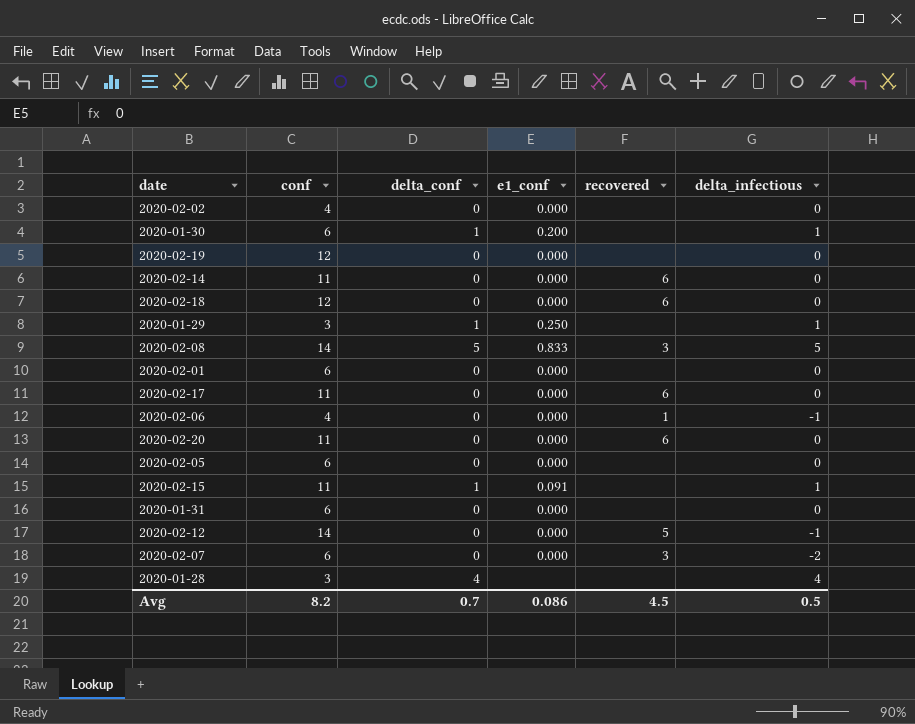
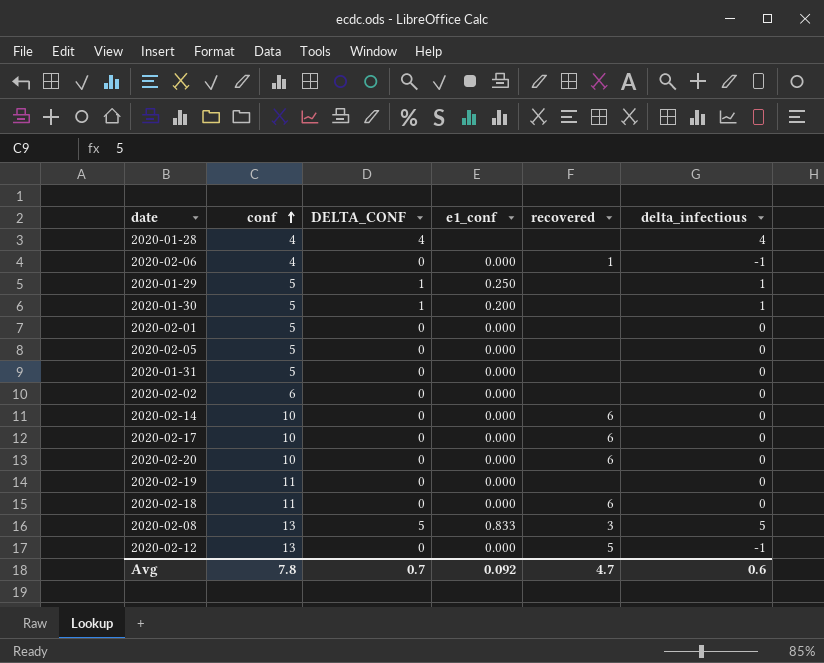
row order: none -> conf ascending
column name: delta_conf -> DELTA_CONF
row 2020-02-15: 11 | 1 | 0.091 | none | 1 -> none
row 2020-02-07: 6 | 0 | 0.000 | 3 | -2 -> none
2020-01-28 | conf: 3 -> 4
2020-01-29 | conf: 3 -> 5
2020-01-30 | conf: 6 -> 5
2020-02-01 | conf: 6 -> 5
2020-02-05 | conf: 6 -> 5
2020-01-31 | conf: 6 -> 5
2020-02-02 | conf: 4 -> 6
2020-02-14 | conf: 11 -> 10
2020-02-17 | conf: 11 -> 10
2020-02-20 | conf: 11 -> 10
2020-02-19 | conf: 12 -> 11
2020-02-18 | conf: 12 -> 11
2020-02-08 | conf: 14 -> 13
2020-02-12 | conf: 14 -> 13
Avg | conf: 8.2 -> 7.8
Avg | e1_conf: 0.086 -> 0.092
Avg | recovered: 4.5 -> 4.7
Avg | delta_infectious: 0.5 -> 0.6

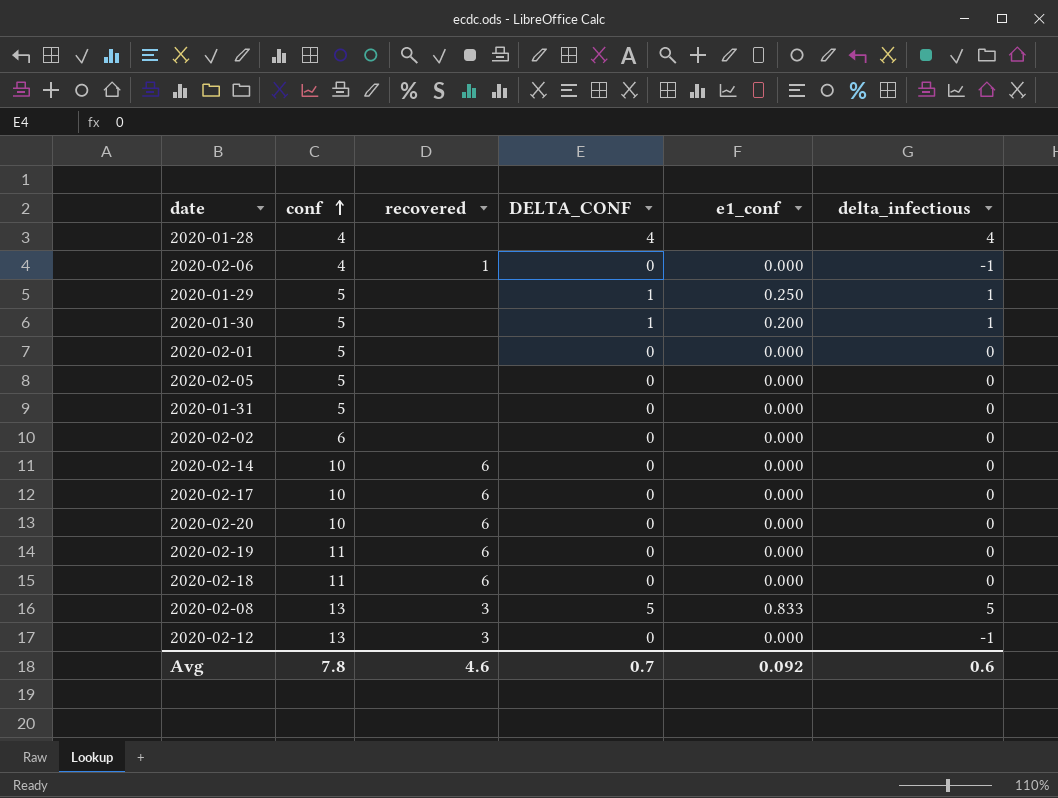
column recovered | position: 5 -> 3
2020-02-19 | recovered: none -> 6
2020-02-12 | recovered: 5 -> 3
Avg | recovered: 4.7 -> 4.6

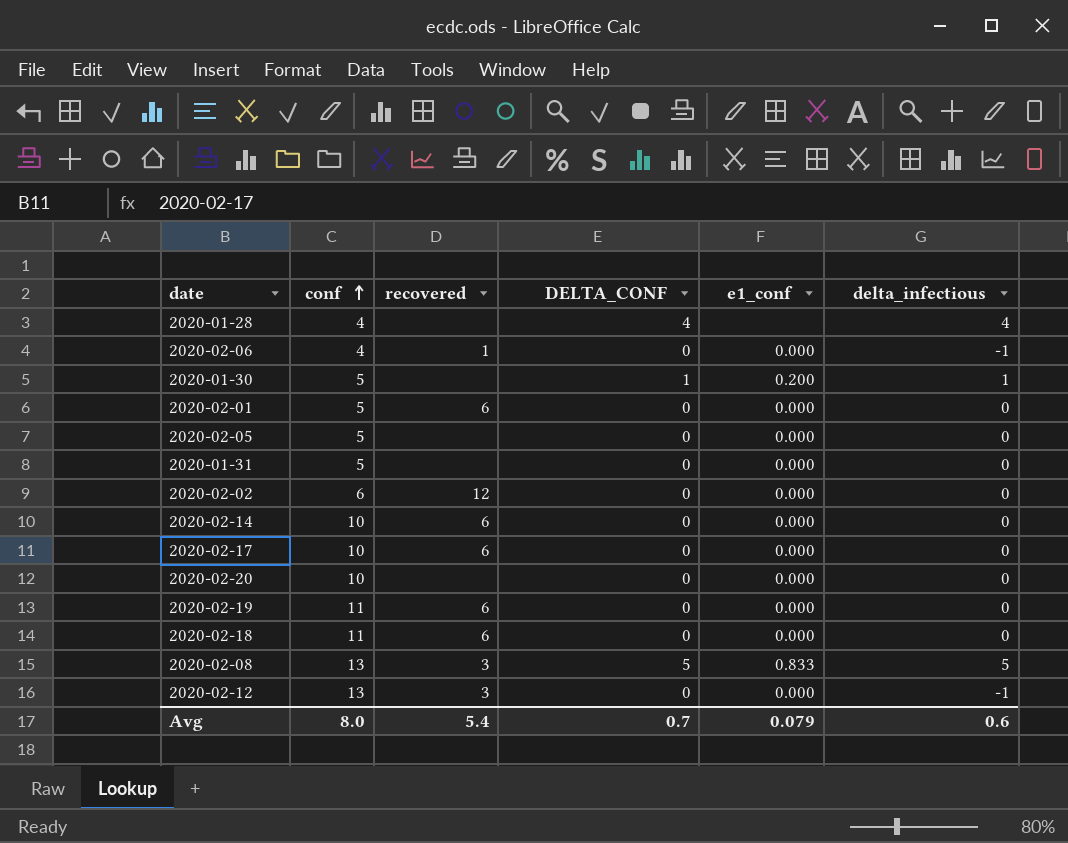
row 2020-01-29: 5 | none | 1 | 0.250 | 1 -> none
2020-02-01 | recovered: none -> 6
2020-02-02 | recovered: none -> 12
2020-02-20 | recovered: 6 -> none
Avg | conf: 7.8 -> 8.0
Avg | recovered: 4.6 -> 5.4
Avg | e1_conf: 0.092 -> 0.079

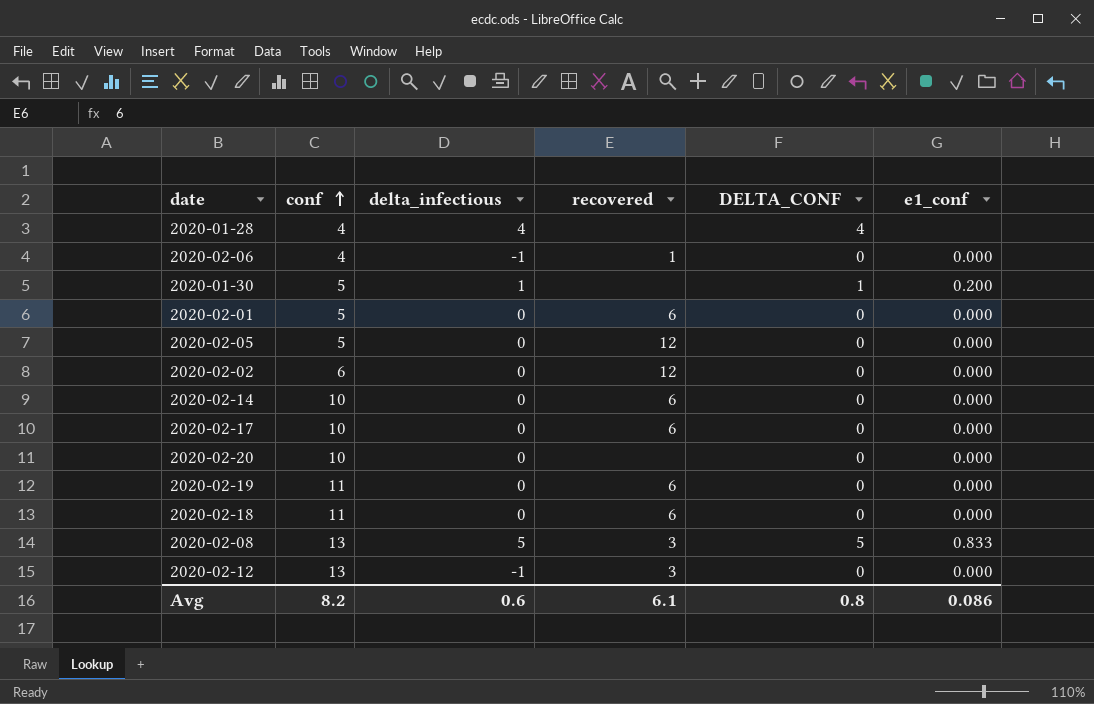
column delta_infectious | position: 6 -> 3
row 2020-01-31: 5 | none | 0 | 0.000 | 0 -> none
2020-02-05 | recovered: none -> 12
Avg | conf: 8.0 -> 8.2
Avg | recovered: 5.4 -> 6.1
Avg | DELTA_CONF: 0.7 -> 0.8
Avg | e1_conf: 0.079 -> 0.086

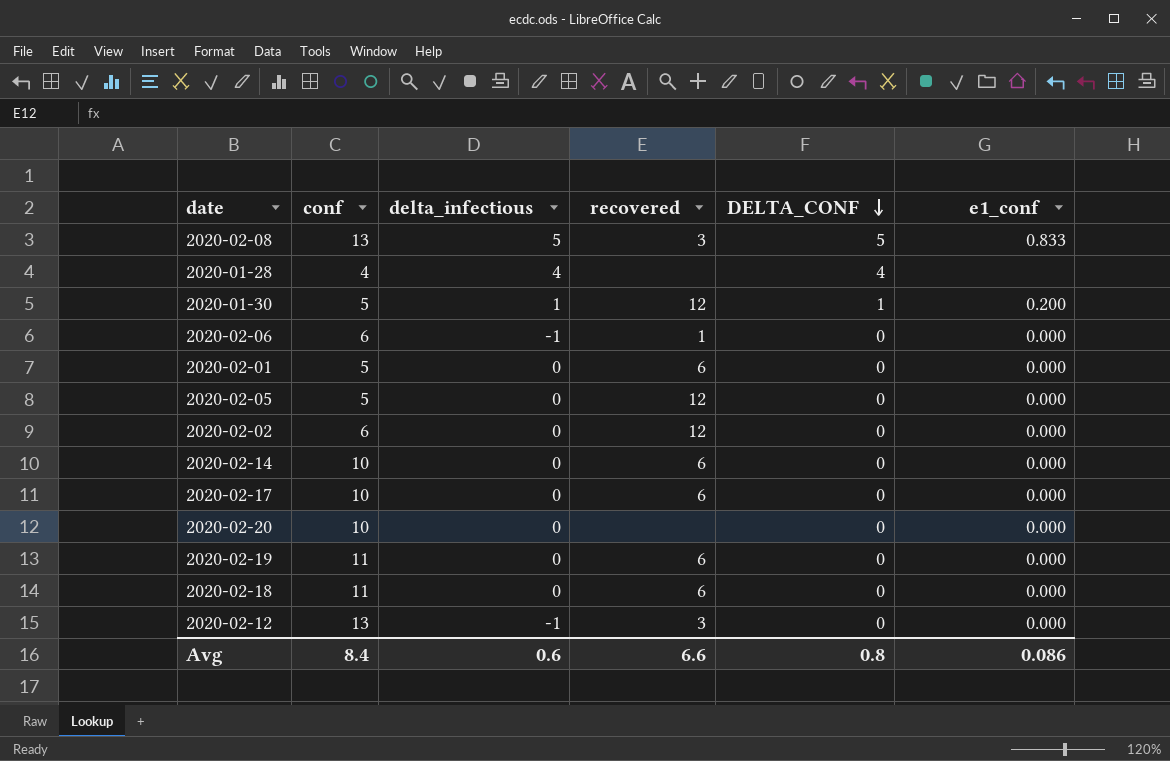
row order: conf ascending -> DELTA_CONF descending
2020-01-30 | recovered: none -> 12
2020-02-06 | conf: 4 -> 6
Avg | conf: 8.2 -> 8.4
Avg | recovered: 6.1 -> 6.6

